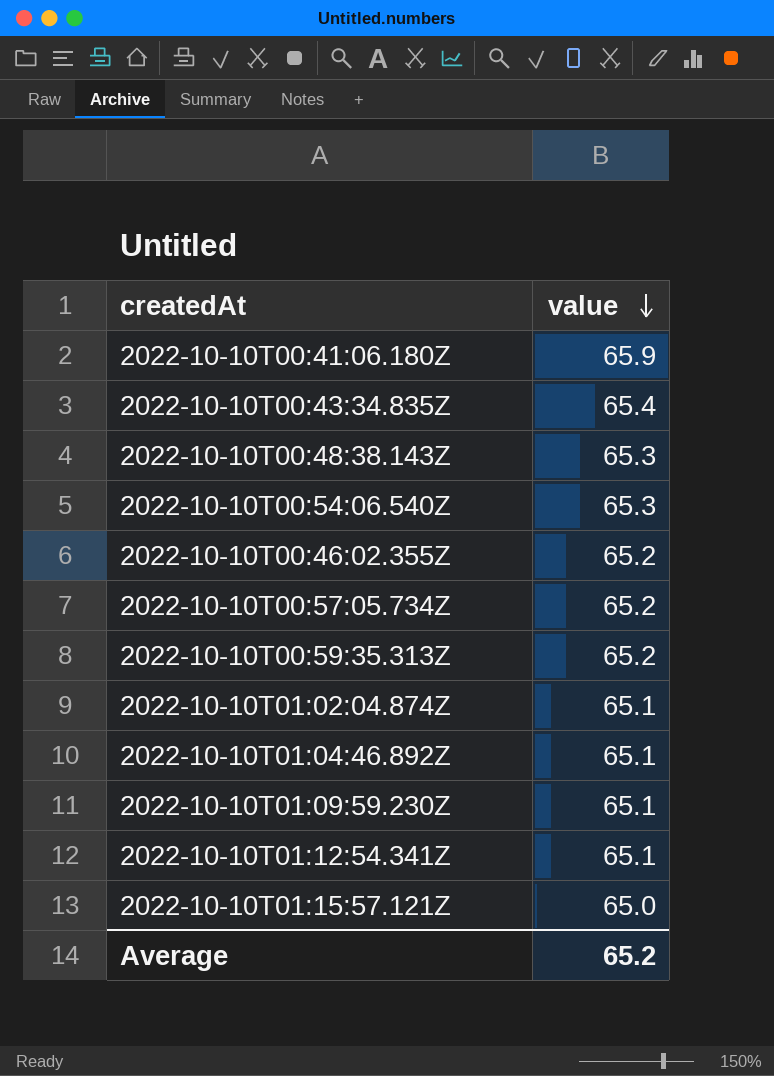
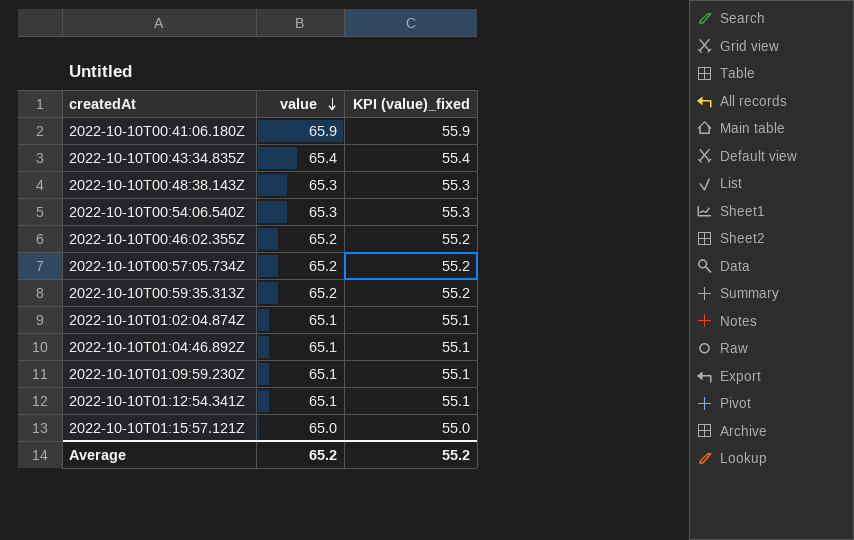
column KPI (value)_fixed | formula: none -> [value] - 10

